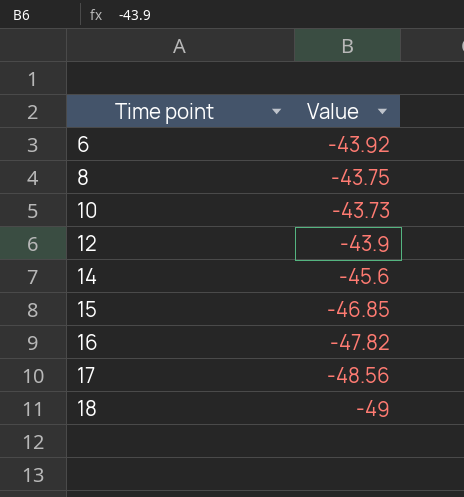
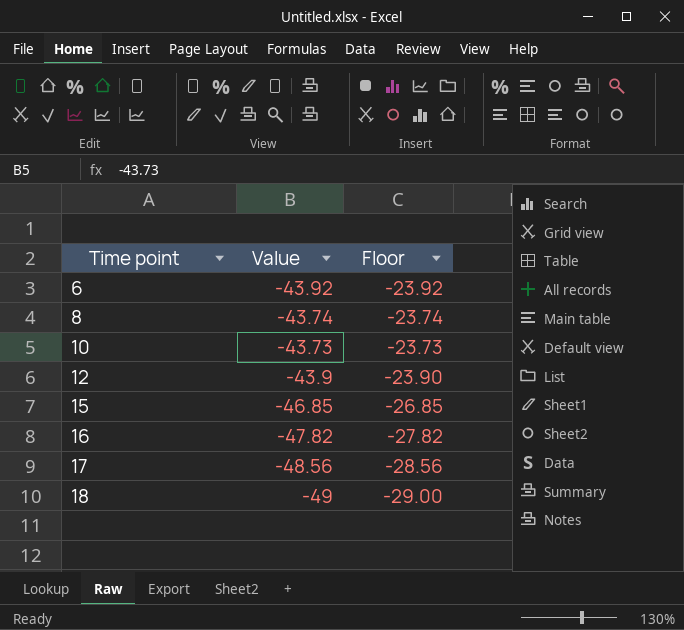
column Floor | formula: none -> [Value] + 20
row 14: -45.6 -> none
8 | Value: -43.75 -> -43.74

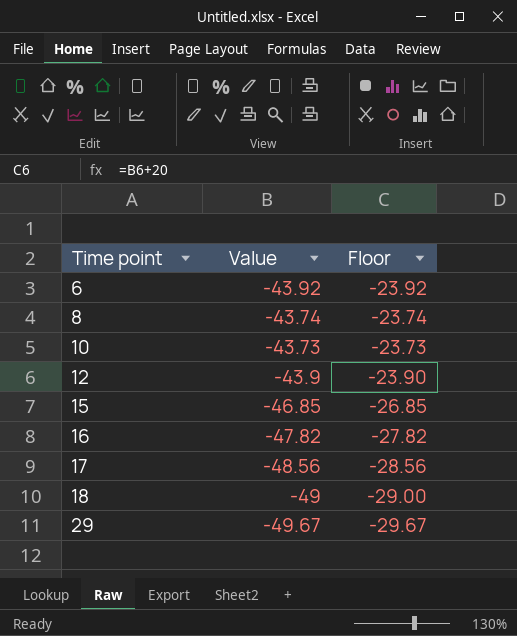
row 29: none -> -49.67 | -29.67

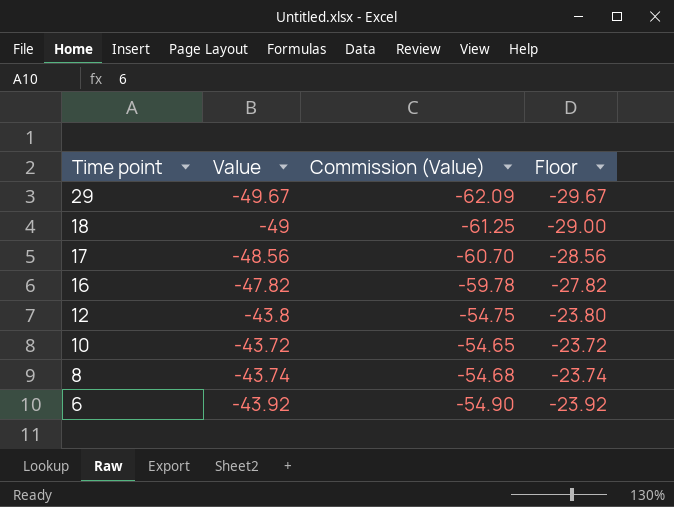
row order: Time point ascending -> Time point descending
column Commission (Value) | formula: none -> [Value] * 1.25
row 15: -46.85 | -26.85 -> none
12 | Value: -43.9 -> -43.8
12 | Floor: -23.90 -> -23.80
10 | Value: -43.73 -> -43.72
10 | Floor: -23.73 -> -23.72

